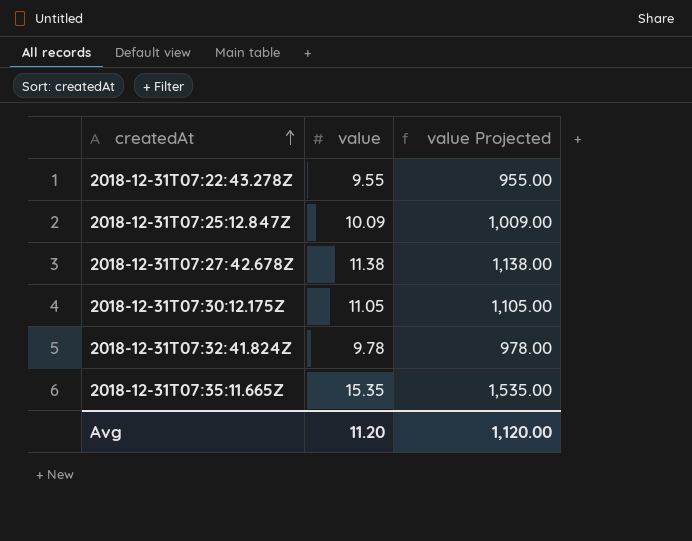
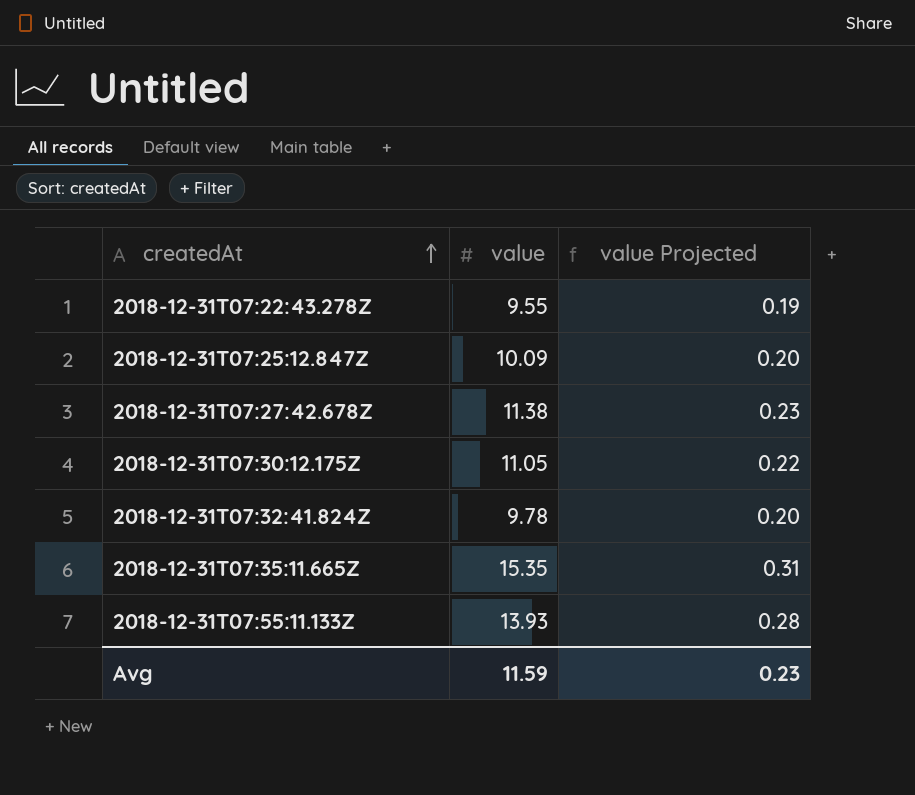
column value Projected | formula: [value] * 100 -> [value] * 0.02
row 2018-12-31T07:55:11.133Z: none -> 13.93 | 0.28
Avg | value: 11.20 -> 11.59
Avg | value Projected: 1,120.00 -> 0.23

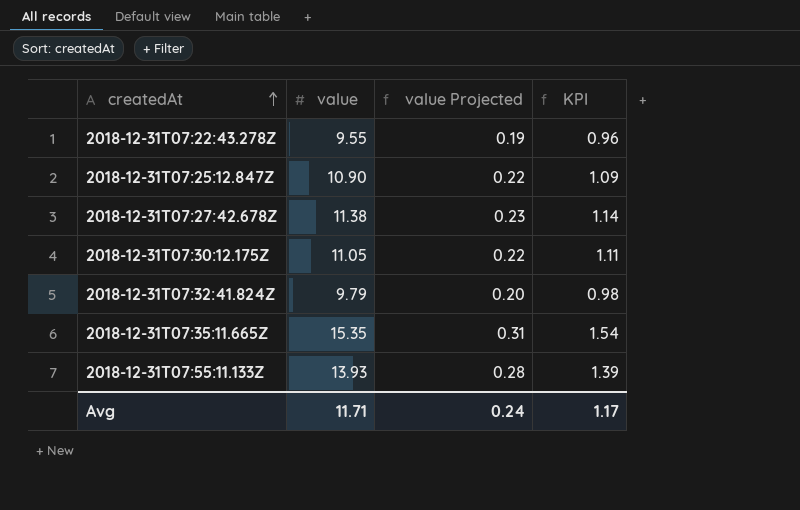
column KPI | formula: none -> [value] * 0.1
2018-12-31T07:25:12.847Z | value: 10.09 -> 10.90
2018-12-31T07:25:12.847Z | value Projected: 0.20 -> 0.22
2018-12-31T07:32:41.824Z | value: 9.78 -> 9.79
Avg | value: 11.59 -> 11.71
Avg | value Projected: 0.23 -> 0.24

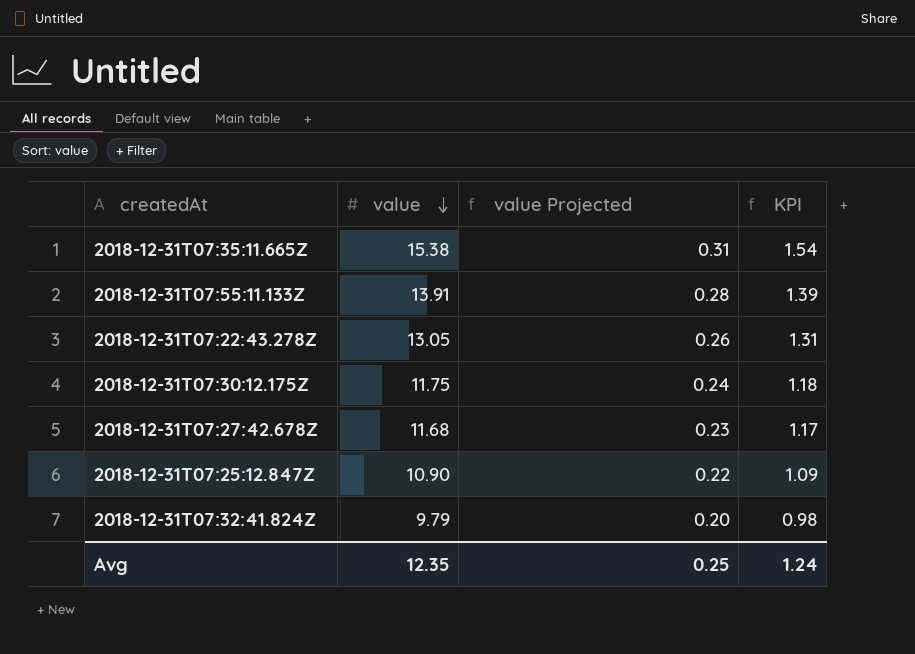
row order: createdAt ascending -> value descending
2018-12-31T07:35:11.665Z | value: 15.35 -> 15.38
2018-12-31T07:55:11.133Z | value: 13.93 -> 13.91
2018-12-31T07:22:43.278Z | value: 9.55 -> 13.05
2018-12-31T07:22:43.278Z | value Projected: 0.19 -> 0.26
2018-12-31T07:22:43.278Z | KPI: 0.96 -> 1.31
2018-12-31T07:30:12.175Z | value: 11.05 -> 11.75
2018-12-31T07:30:12.175Z | value Projected: 0.22 -> 0.24
2018-12-31T07:30:12.175Z | KPI: 1.11 -> 1.18
2018-12-31T07:27:42.678Z | value: 11.38 -> 11.68
2018-12-31T07:27:42.678Z | KPI: 1.14 -> 1.17
Avg | value: 11.71 -> 12.35
Avg | value Projected: 0.24 -> 0.25
Avg | KPI: 1.17 -> 1.24

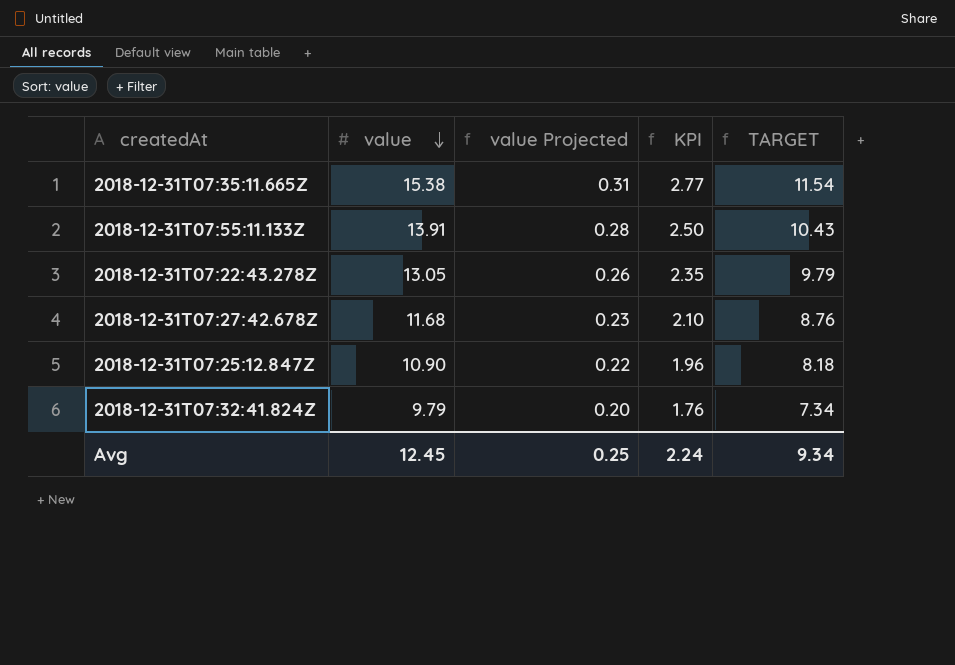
column KPI | formula: [value] * 0.1 -> [value] * 0.18
column TARGET | formula: none -> [value] * 0.75
row 2018-12-31T07:30:12.175Z: 11.75 | 0.24 | 1.18 -> none
Avg | value: 12.35 -> 12.45
Avg | KPI: 1.24 -> 2.24

